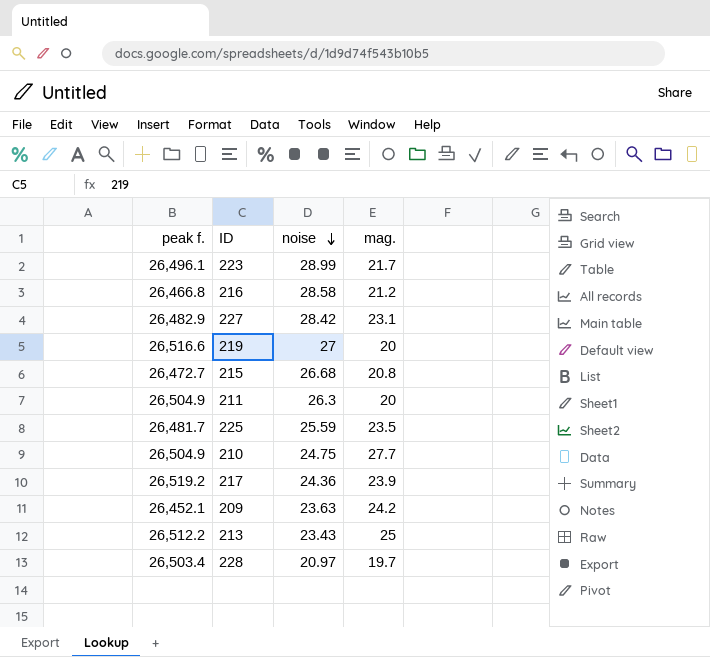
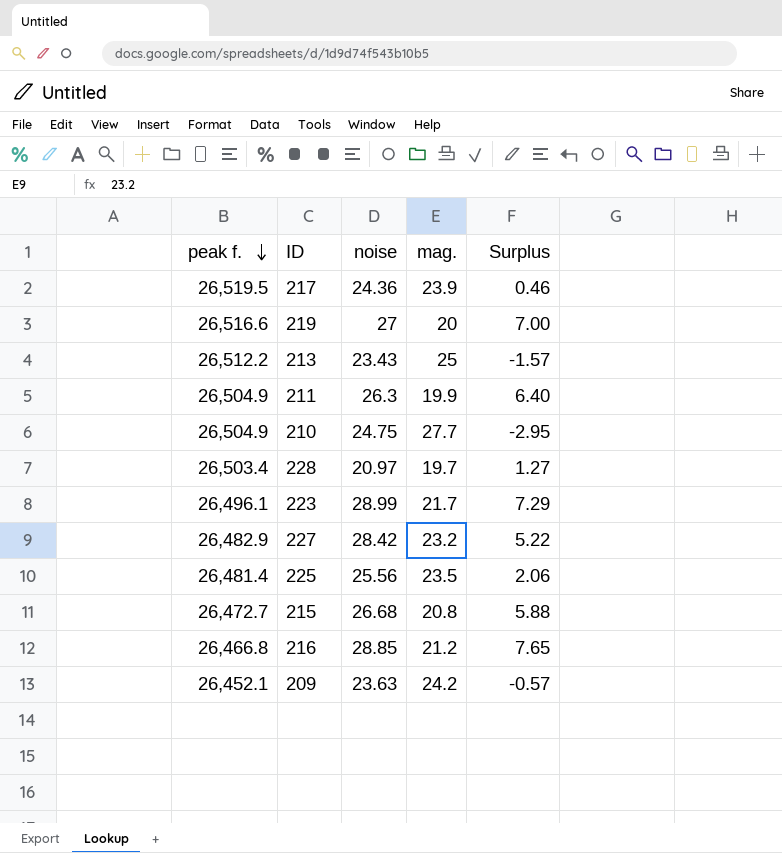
row order: noise descending -> peak f. descending
column Surplus | formula: none -> [noise] - [mag.]
217 | peak f.: 26,519.2 -> 26,519.5
211 | mag.: 20 -> 19.9
227 | mag.: 23.1 -> 23.2
225 | peak f.: 26,481.7 -> 26,481.4
225 | noise: 25.59 -> 25.56
216 | noise: 28.58 -> 28.85

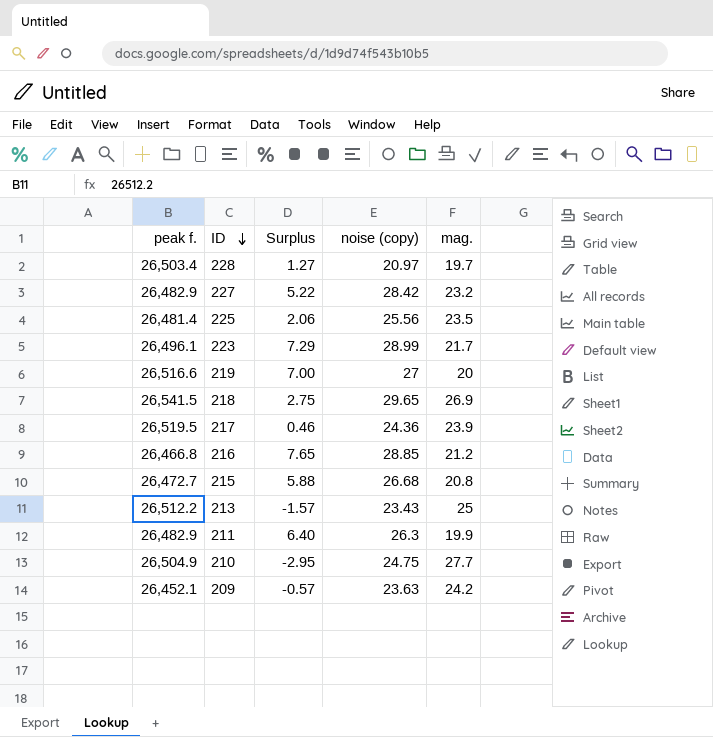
row order: peak f. descending -> ID descending
column Surplus | position: 5 -> 3
column name: noise -> noise (copy)
row 218: none -> 26,541.5 | 2.75 | 29.65 | 26.9
211 | peak f.: 26,504.9 -> 26,482.9

